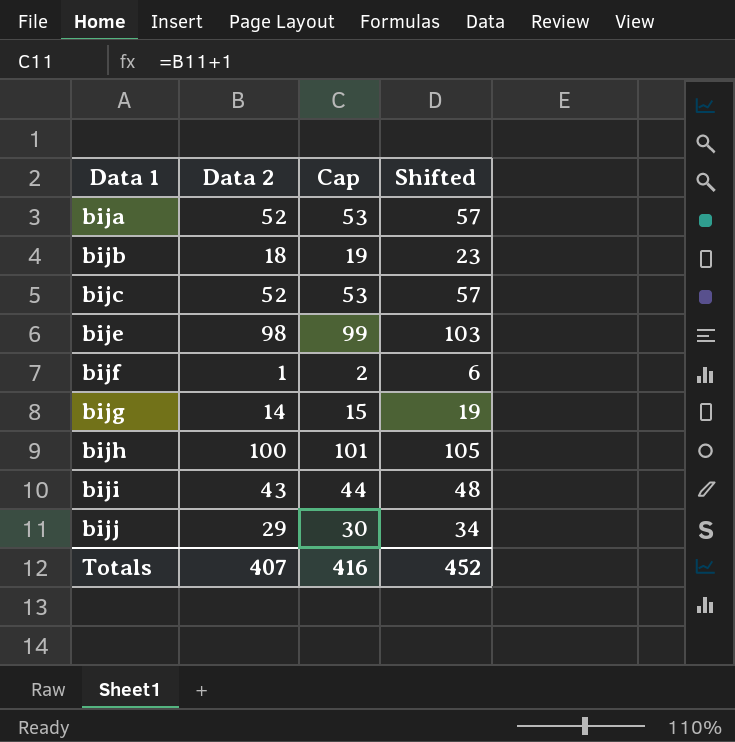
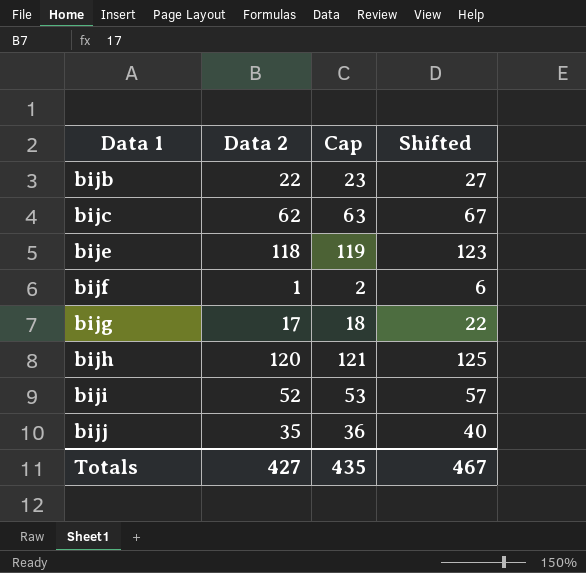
row bija: 52 | 53 | 57 -> none
bijb | Data 2: 18 -> 22
bijb | Cap: 19 -> 23
bijb | Shifted: 23 -> 27
bijc | Data 2: 52 -> 62
bijc | Cap: 53 -> 63
bijc | Shifted: 57 -> 67
bije | Data 2: 98 -> 118
bije | Cap: 99 -> 119
bije | Shifted: 103 -> 123
bijg | Data 2: 14 -> 17
bijg | Cap: 15 -> 18
bijg | Shifted: 19 -> 22
bijh | Data 2: 100 -> 120
bijh | Cap: 101 -> 121
bijh | Shifted: 105 -> 125
biji | Data 2: 43 -> 52
biji | Cap: 44 -> 53
biji | Shifted: 48 -> 57
bijj | Data 2: 29 -> 35
bijj | Cap: 30 -> 36
bijj | Shifted: 34 -> 40
Totals | Data 2: 407 -> 427
Totals | Cap: 416 -> 435
Totals | Shifted: 452 -> 467

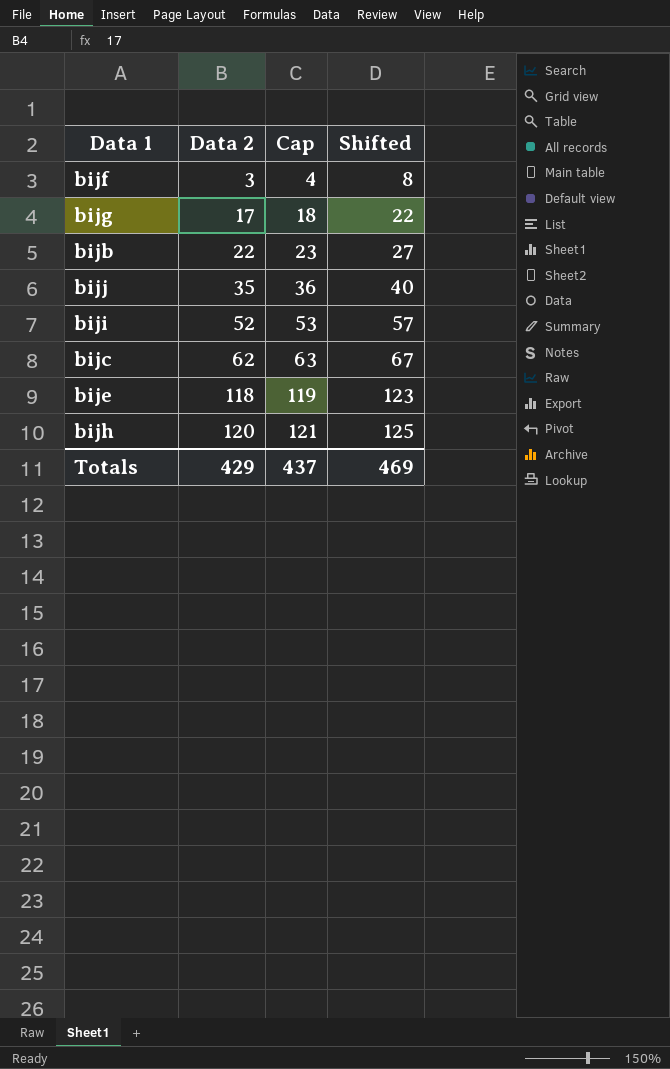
row order: Data 1 ascending -> Data 2 ascending
bijf | Data 2: 1 -> 3
bijf | Cap: 2 -> 4
bijf | Shifted: 6 -> 8
Totals | Data 2: 427 -> 429
Totals | Cap: 435 -> 437
Totals | Shifted: 467 -> 469

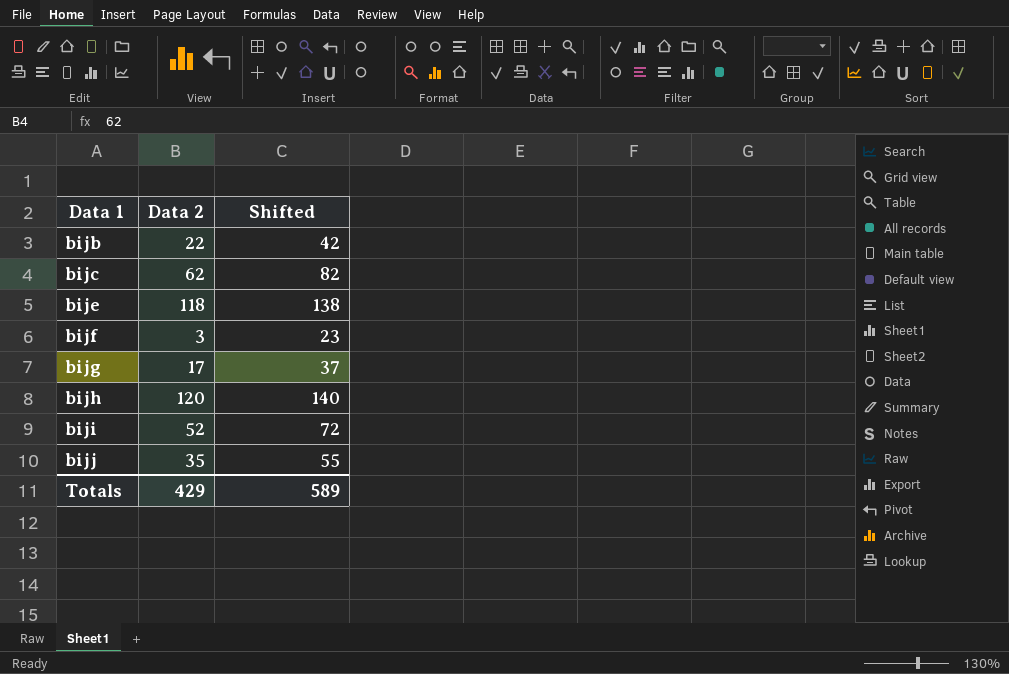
row order: Data 2 ascending -> Data 1 ascending
column Cap | formula: [Data 2] + 1 -> none
column Shifted | formula: [Data 2] + 5 -> [Data 2] + 20
Totals | Shifted: 469 -> 589

